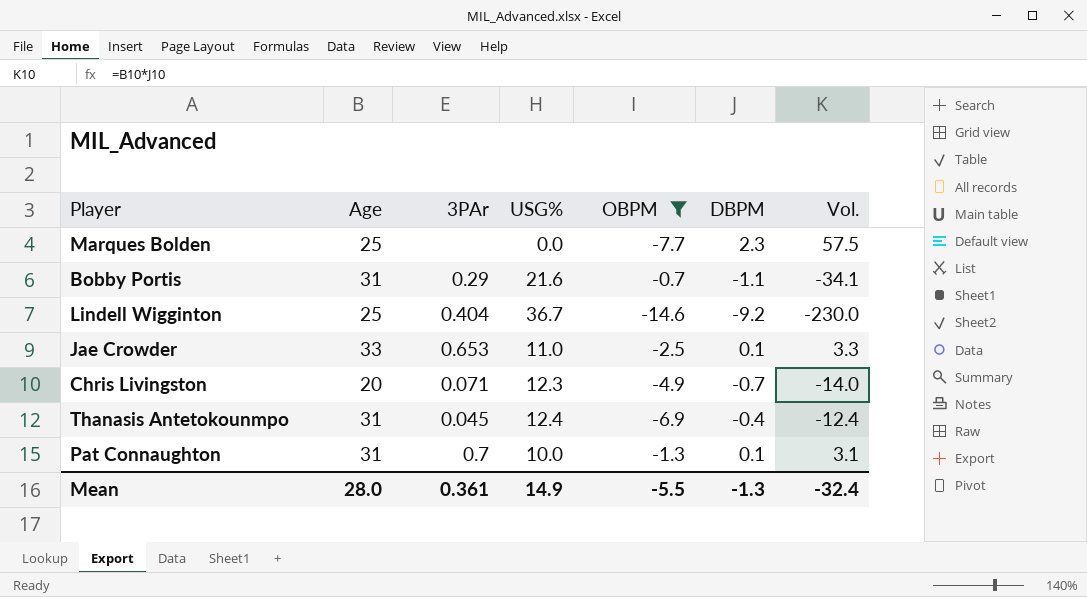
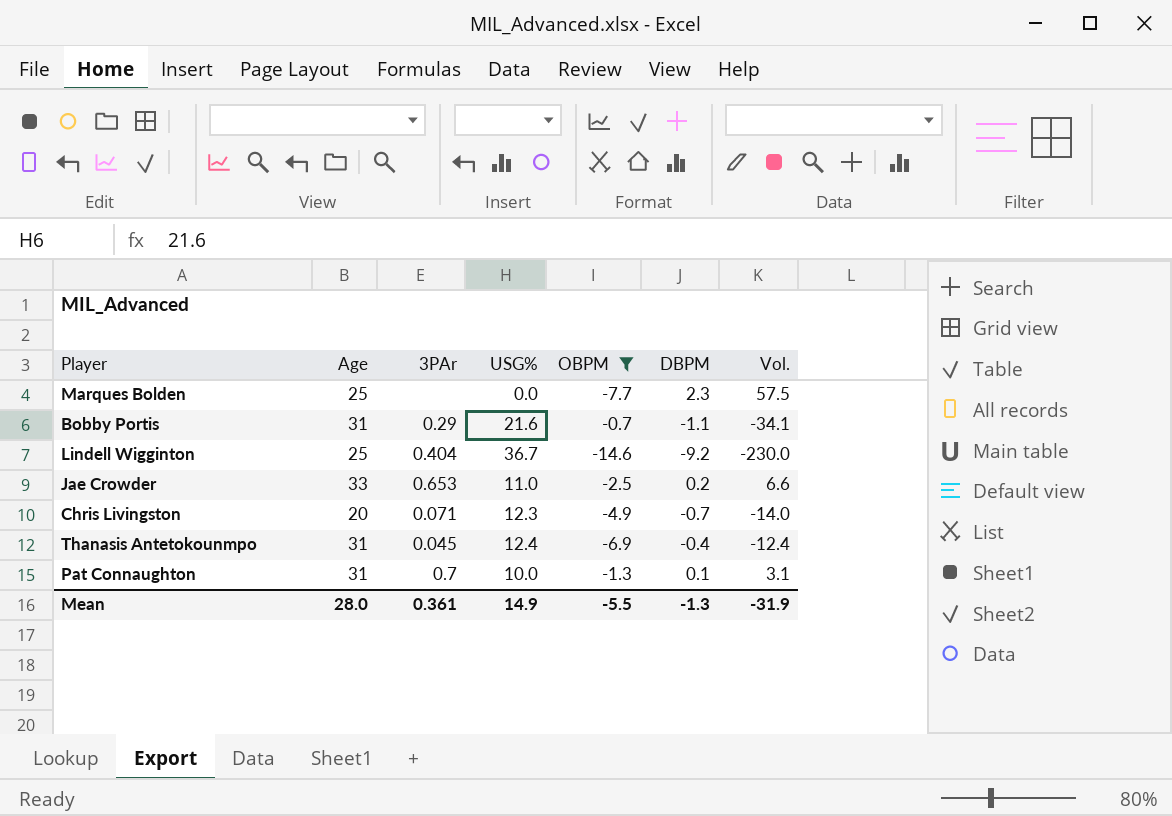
Jae Crowder | DBPM: 0.1 -> 0.2
Jae Crowder | Vol.: 3.3 -> 6.6
Mean | Vol.: -32.4 -> -31.9

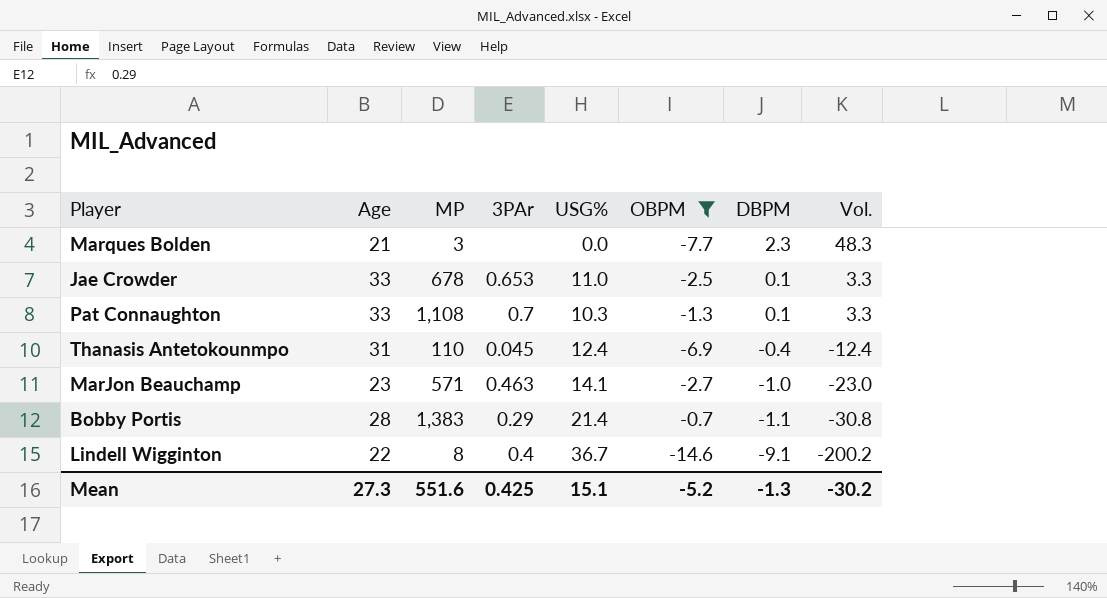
row order: none -> DBPM descending
column MP | position: none -> 3
row Chris Livingston: 20 | 0.071 | 12.3 | -4.9 | -0.7 | -14.0 -> none
Marques Bolden | Age: 25 -> 21
Marques Bolden | Vol.: 57.5 -> 48.3
Jae Crowder | DBPM: 0.2 -> 0.1
Jae Crowder | Vol.: 6.6 -> 3.3
Pat Connaughton | Age: 31 -> 33
Pat Connaughton | USG%: 10.0 -> 10.3
Pat Connaughton | Vol.: 3.1 -> 3.3
row MarJon Beauchamp: none -> 23 | 571 | 0.463 | 14.1 | -2.7 | -1.0 | -23.0
Bobby Portis | Age: 31 -> 28
Bobby Portis | USG%: 21.6 -> 21.4
Bobby Portis | Vol.: -34.1 -> -30.8
Lindell Wigginton | Age: 25 -> 22
Lindell Wigginton | 3PAr: 0.404 -> 0.4
Lindell Wigginton | DBPM: -9.2 -> -9.1
Lindell Wigginton | Vol.: -230.0 -> -200.2
Mean | Age: 28.0 -> 27.3
Mean | 3PAr: 0.361 -> 0.425
Mean | USG%: 14.9 -> 15.1
Mean | OBPM: -5.5 -> -5.2
Mean | Vol.: -31.9 -> -30.2

